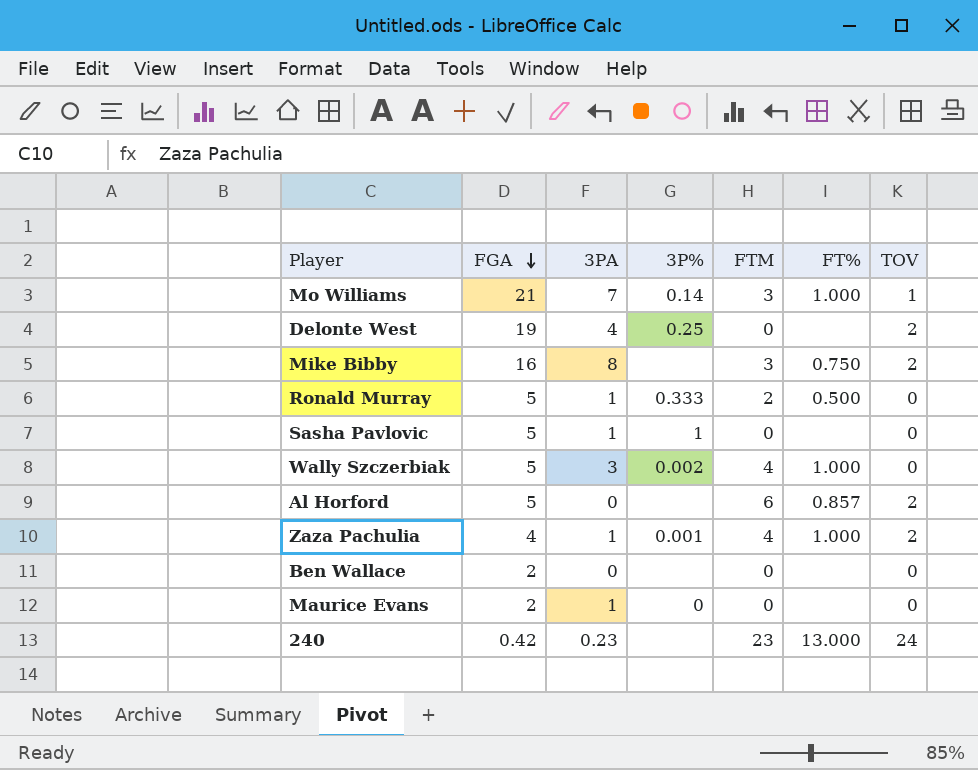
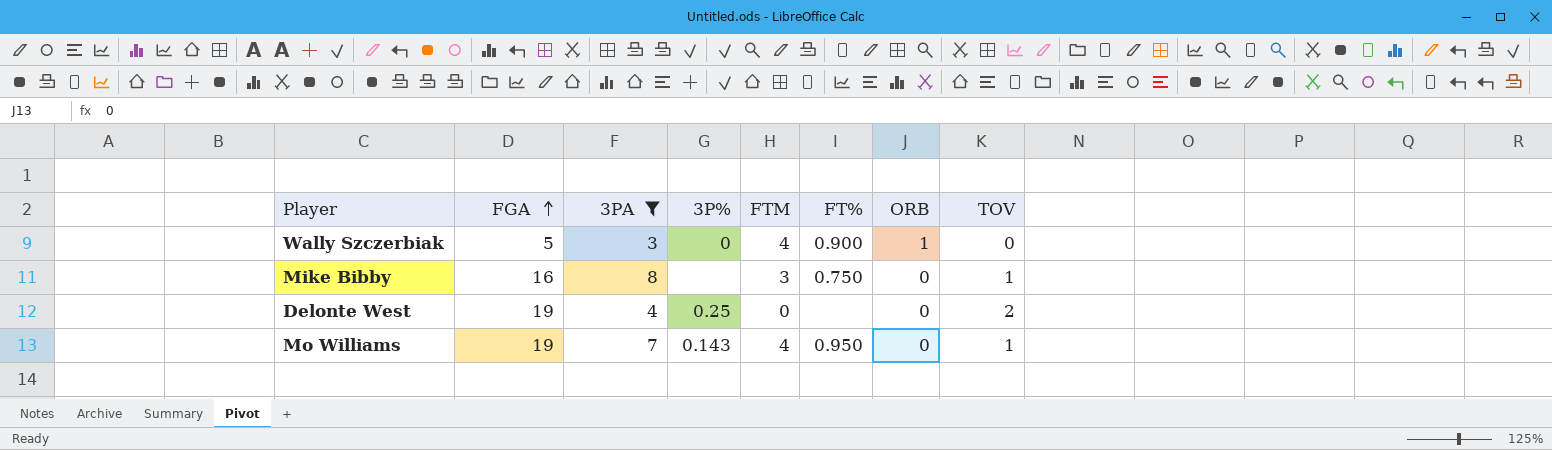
filter: none -> 3PA >= 3
row order: FGA descending -> FGA ascending
column ORB | position: none -> 7
Wally Szczerbiak | 3P%: 0.002 -> 0
Wally Szczerbiak | FT%: 1.000 -> 0.900
Mike Bibby | TOV: 2 -> 1
Mo Williams | FGA: 21 -> 19
Mo Williams | 3P%: 0.14 -> 0.143
Mo Williams | FTM: 3 -> 4
Mo Williams | FT%: 1.000 -> 0.950

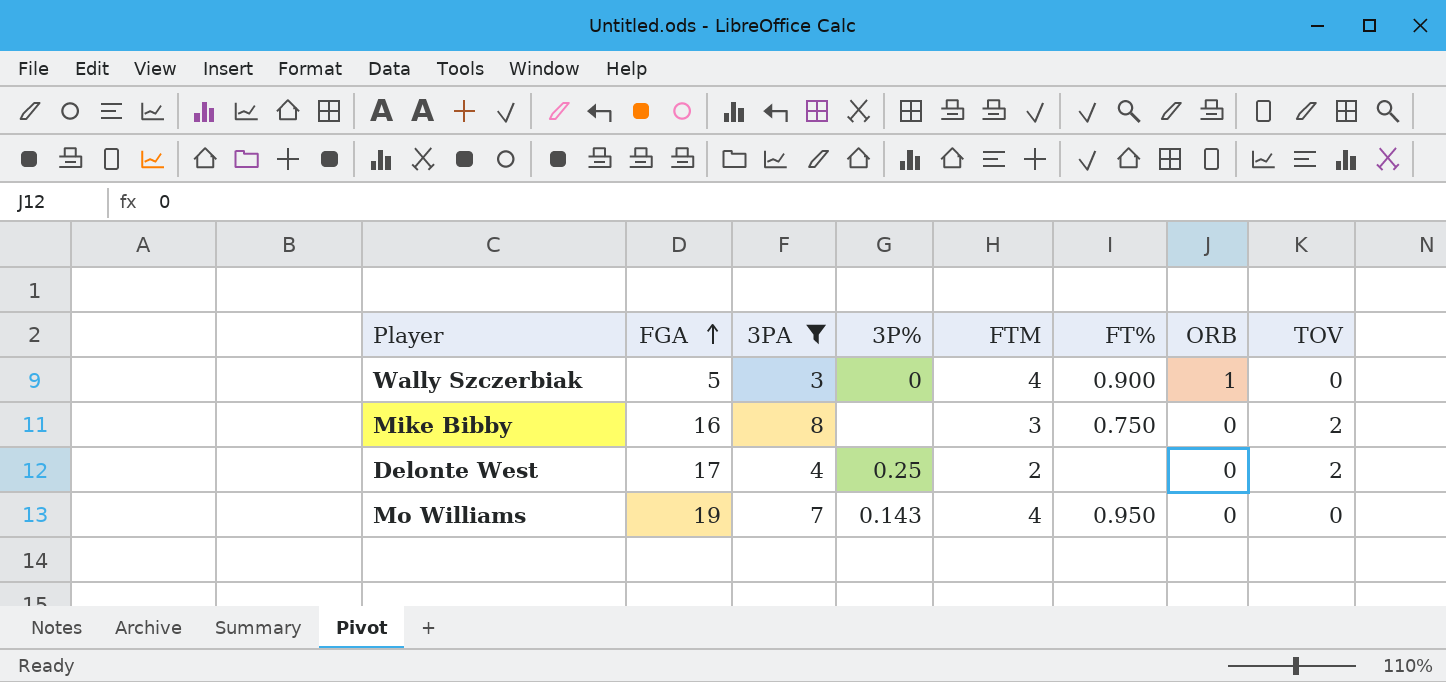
Mike Bibby | TOV: 1 -> 2
Delonte West | FGA: 19 -> 17
Delonte West | FTM: 0 -> 2
Mo Williams | TOV: 1 -> 0

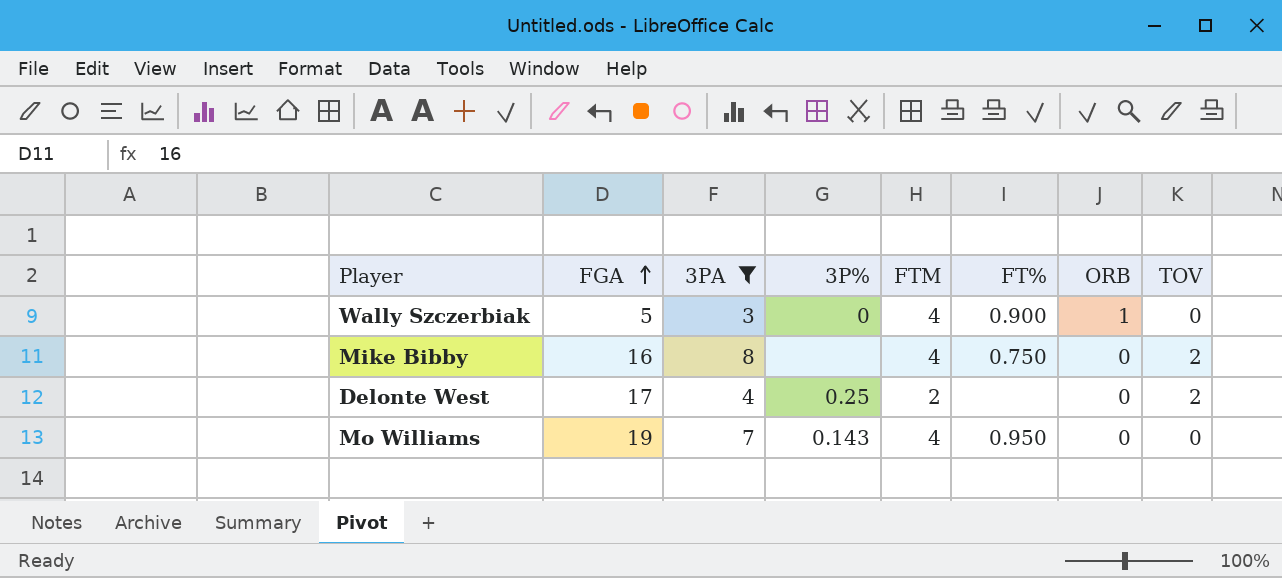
Mike Bibby | FTM: 3 -> 4

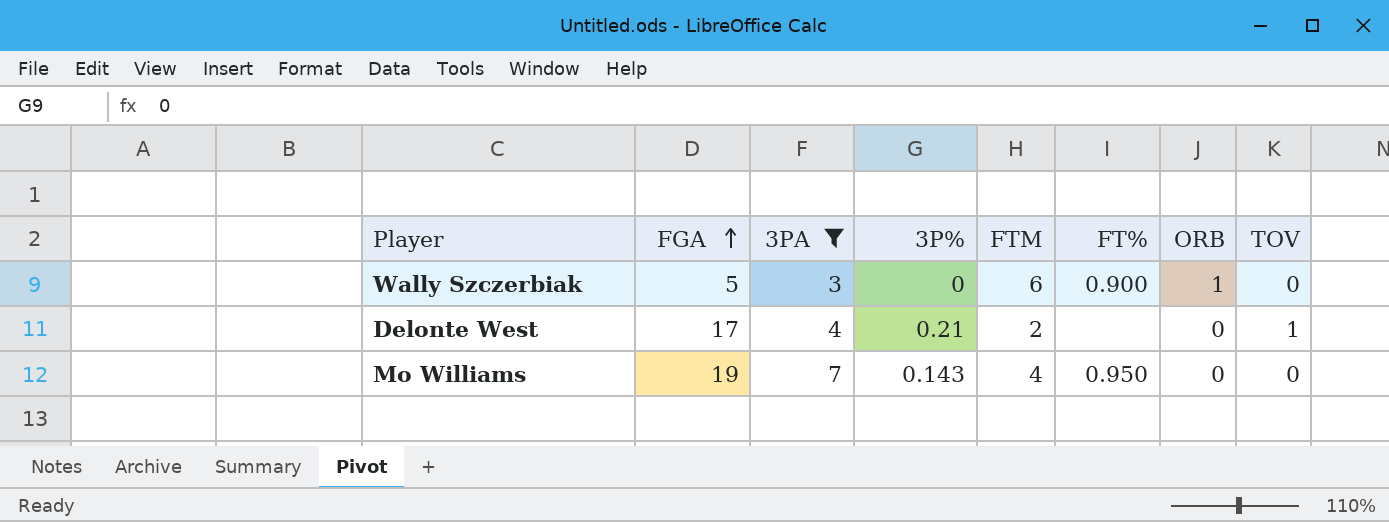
row Mike Bibby: 16 | 8 | none | 4 | 0.750 | 0 | 2 -> none
Wally Szczerbiak | FTM: 4 -> 6
Delonte West | 3P%: 0.25 -> 0.21
Delonte West | TOV: 2 -> 1

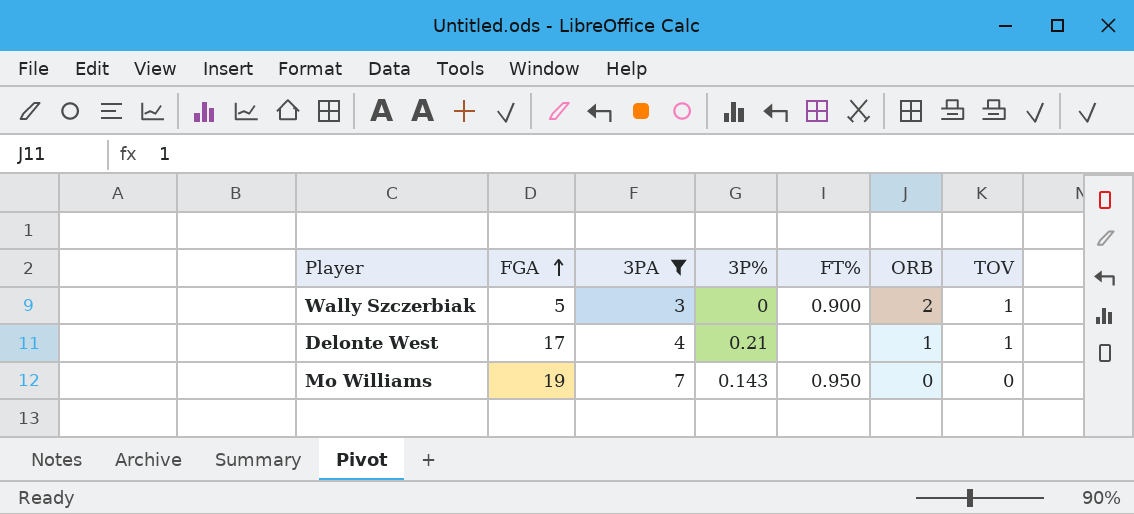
column FTM | position: 5 -> none
Wally Szczerbiak | ORB: 1 -> 2
Wally Szczerbiak | TOV: 0 -> 1
Delonte West | ORB: 0 -> 1

